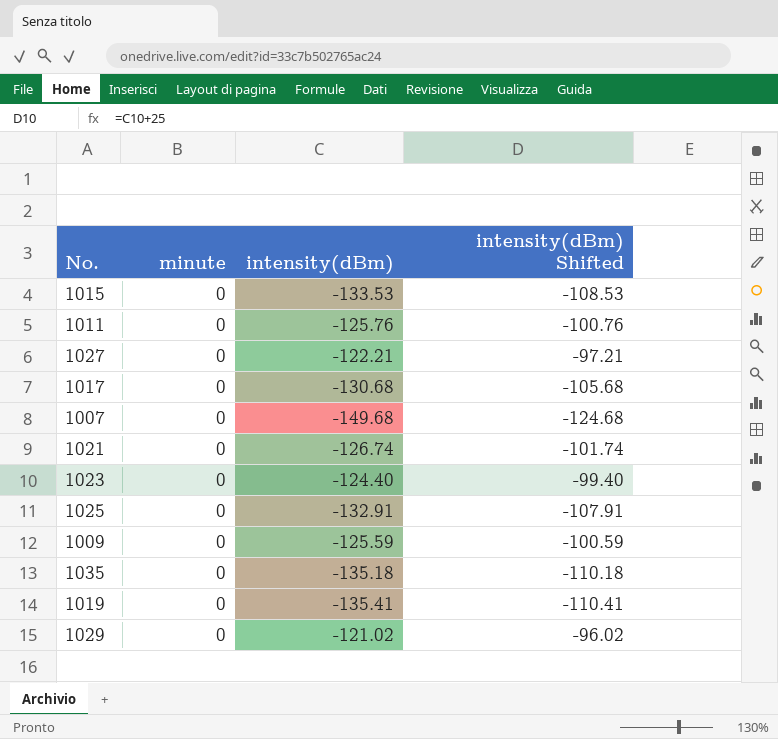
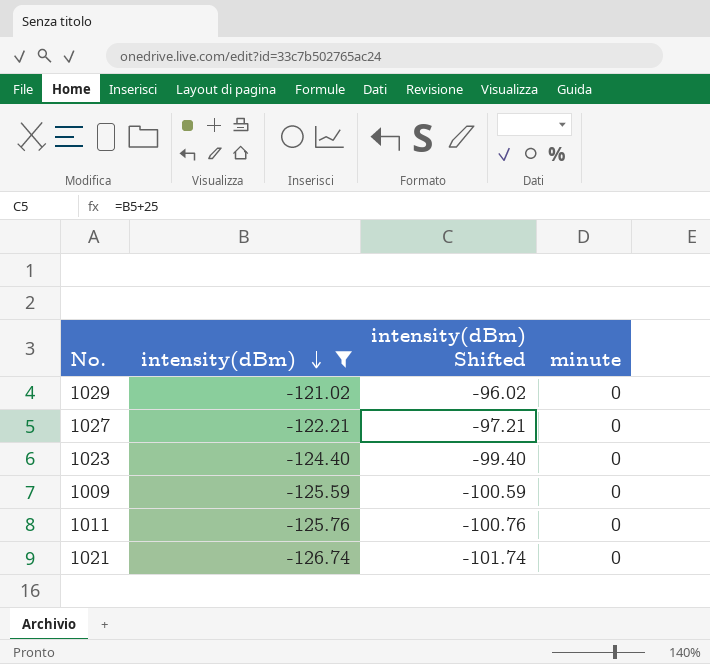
filter: none -> intensity(dBm) >= -126.74
row order: none -> intensity(dBm) descending
column minute | position: 2 -> 4

